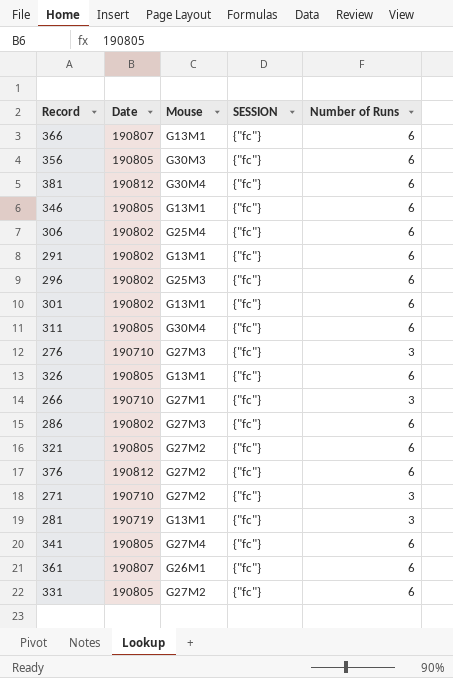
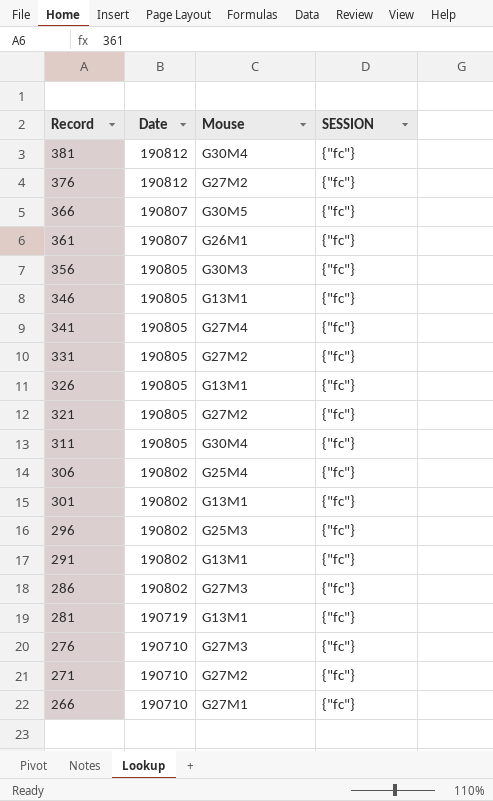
row order: none -> Record descending
column Number of Runs | position: 5 -> none
366 | Mouse: G13M1 -> G30M5

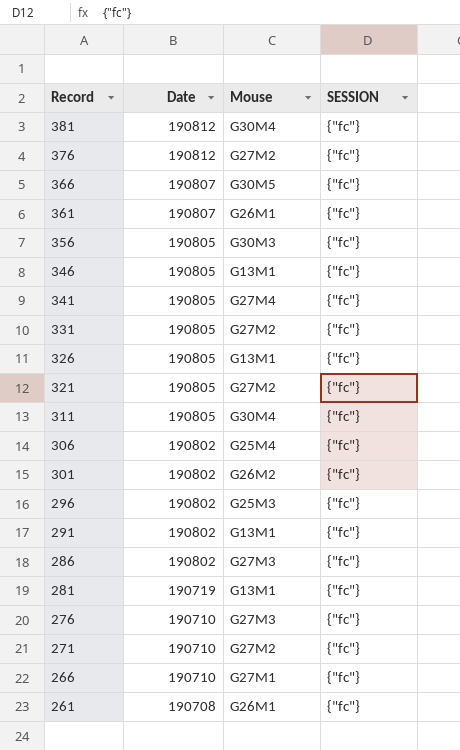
301 | Mouse: G13M1 -> G26M2
row 261: none -> 190708 | G26M1 | {"fc"}

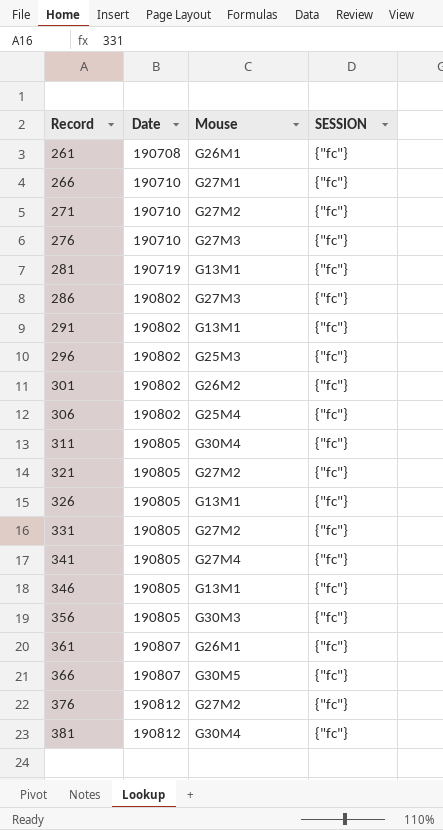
row order: Record descending -> Record ascending

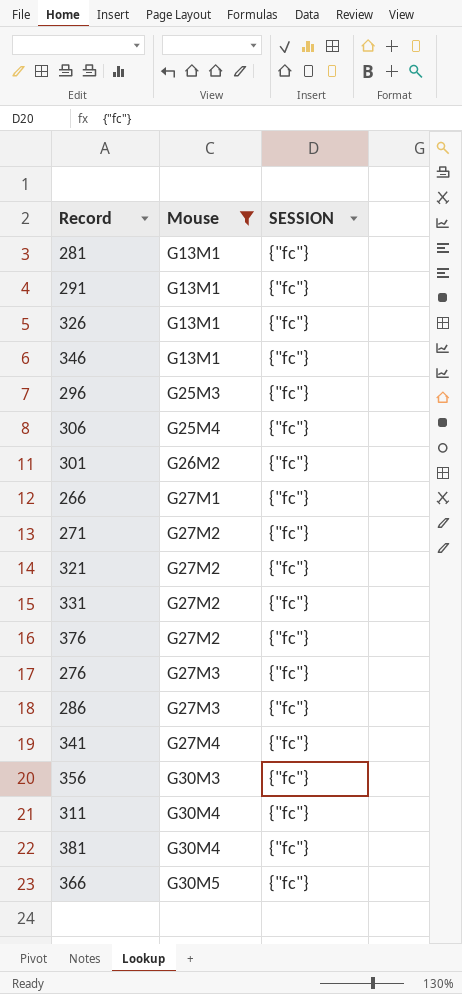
filter: none -> Mouse != G26M1
row order: Record ascending -> Mouse ascending
column Date | position: 2 -> none

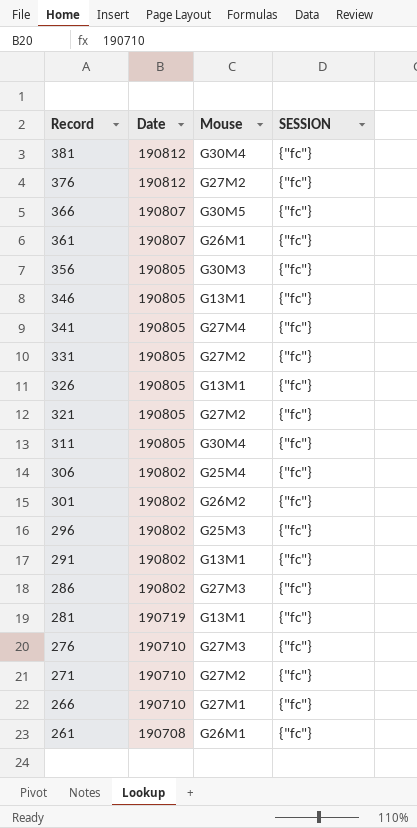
filter: Mouse != G26M1 -> none
row order: Mouse ascending -> Record descending
column Date | position: none -> 2

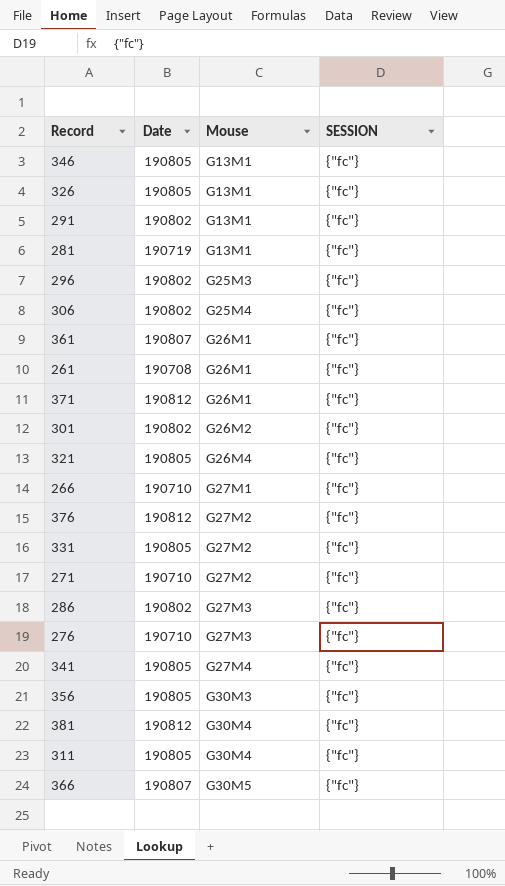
row order: Record descending -> Mouse ascending
row 371: none -> 190812 | G26M1 | {"fc"}
321 | Mouse: G27M2 -> G26M4

